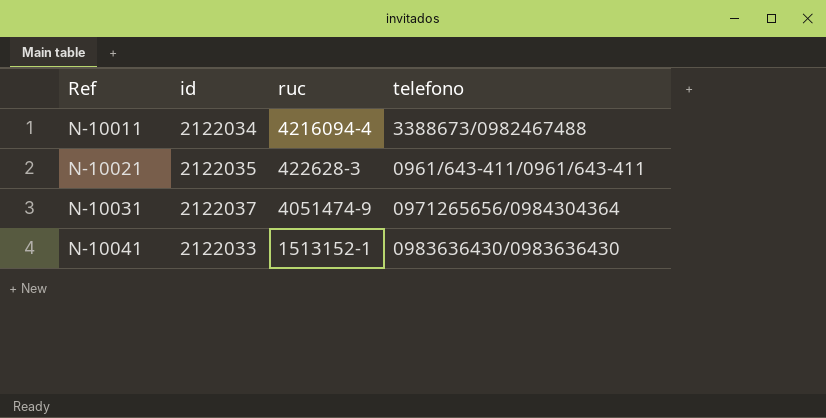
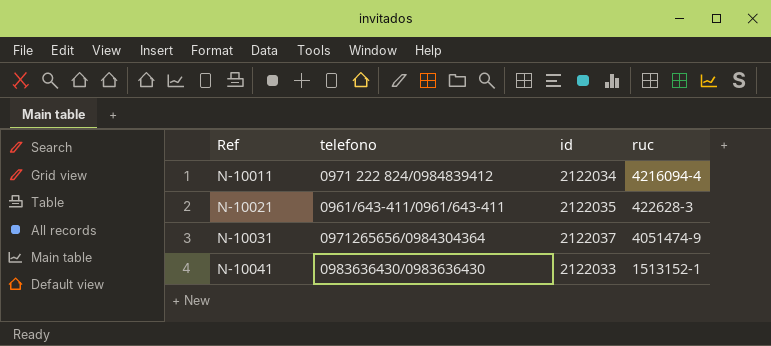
column telefono | position: 4 -> 2
N-10011 | telefono: 3388673/0982467488 -> 0971 222 824/0984839412

